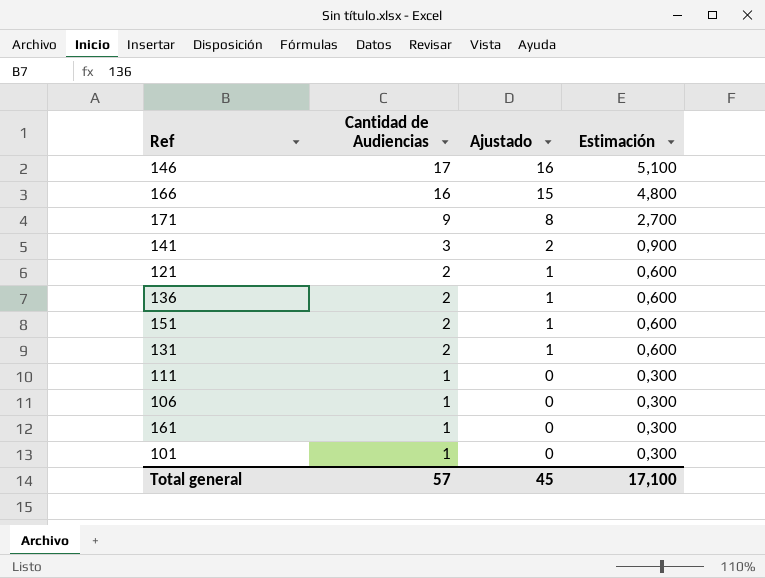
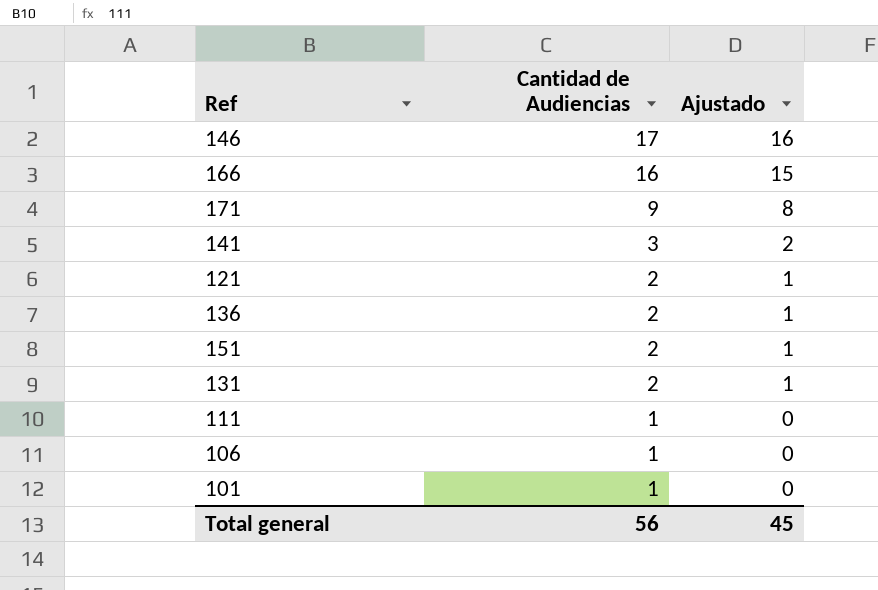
column Estimación | formula: [Cantidad de Audiencias] * 0,3 -> none
row 161: 1 | 0 | 0,300 -> none
Total general | Cantidad de Audiencias: 57 -> 56

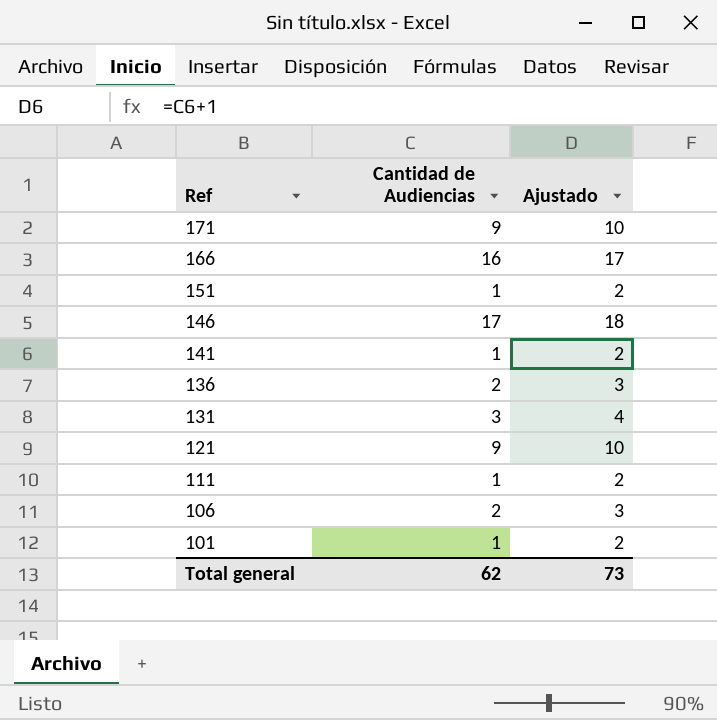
row order: Cantidad de Audiencias descending -> Ref descending
column Ajustado | formula: [Cantidad de Audiencias] - 1 -> [Cantidad de Audiencias] + 1
151 | Cantidad de Audiencias: 2 -> 1
141 | Cantidad de Audiencias: 3 -> 1
131 | Cantidad de Audiencias: 2 -> 3
121 | Cantidad de Audiencias: 2 -> 9
106 | Cantidad de Audiencias: 1 -> 2
Total general | Cantidad de Audiencias: 56 -> 62
Total general | Ajustado: 45 -> 73

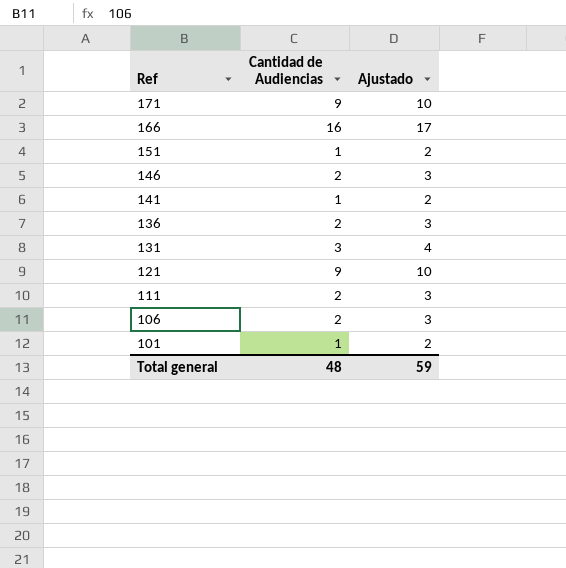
146 | Cantidad de Audiencias: 17 -> 2
146 | Ajustado: 18 -> 3
111 | Cantidad de Audiencias: 1 -> 2
111 | Ajustado: 2 -> 3
Total general | Cantidad de Audiencias: 62 -> 48
Total general | Ajustado: 73 -> 59

